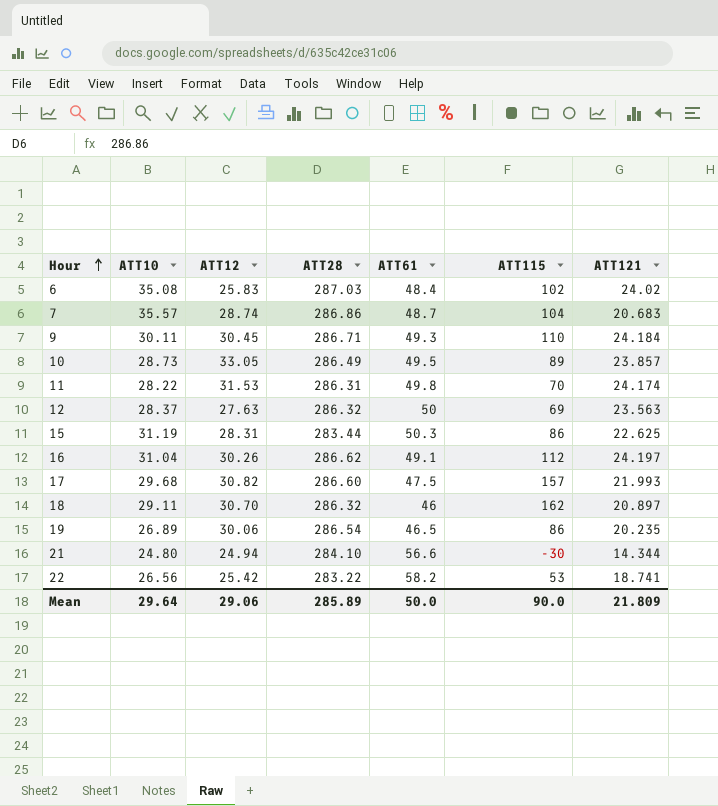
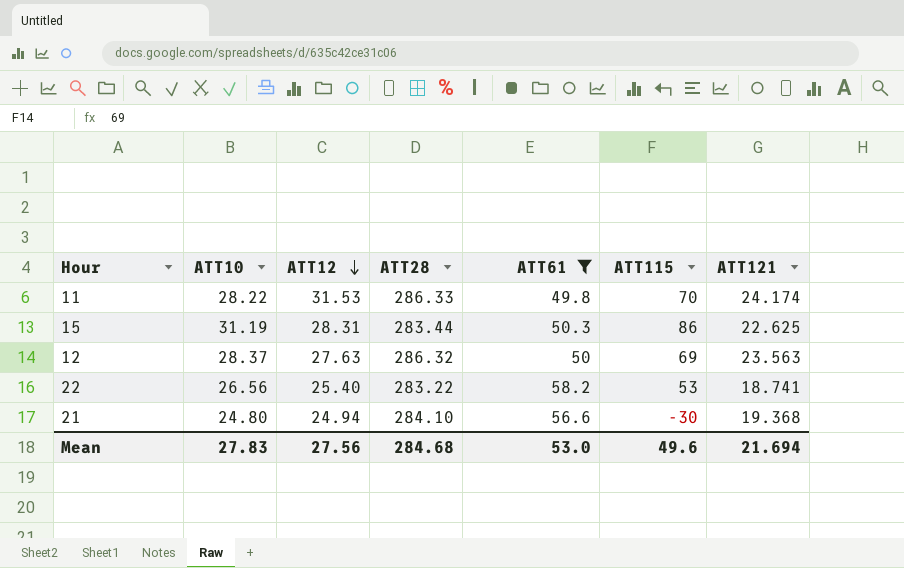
filter: none -> ATT61 >= 49.8
row order: Hour ascending -> ATT12 descending
11 | ATT28: 286.31 -> 286.33
22 | ATT12: 25.42 -> 25.40
21 | ATT121: 14.344 -> 19.368
Mean | ATT10: 29.64 -> 27.83
Mean | ATT12: 29.06 -> 27.56
Mean | ATT28: 285.89 -> 284.68
Mean | ATT61: 50.0 -> 53.0
Mean | ATT115: 90.0 -> 49.6
Mean | ATT121: 21.809 -> 21.694

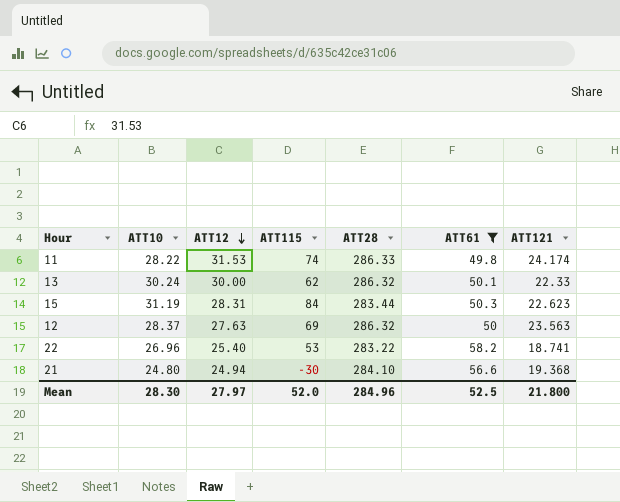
column ATT115 | position: 6 -> 4
11 | ATT115: 70 -> 74
row 13: none -> 30.24 | 30.00 | 62 | 286.32 | 50.1 | 22.33
15 | ATT115: 86 -> 84
15 | ATT121: 22.625 -> 22.623
22 | ATT10: 26.56 -> 26.96
Mean | ATT10: 27.83 -> 28.30
Mean | ATT12: 27.56 -> 27.97
Mean | ATT115: 49.6 -> 52.0
Mean | ATT28: 284.68 -> 284.96
Mean | ATT61: 53.0 -> 52.5
Mean | ATT121: 21.694 -> 21.800

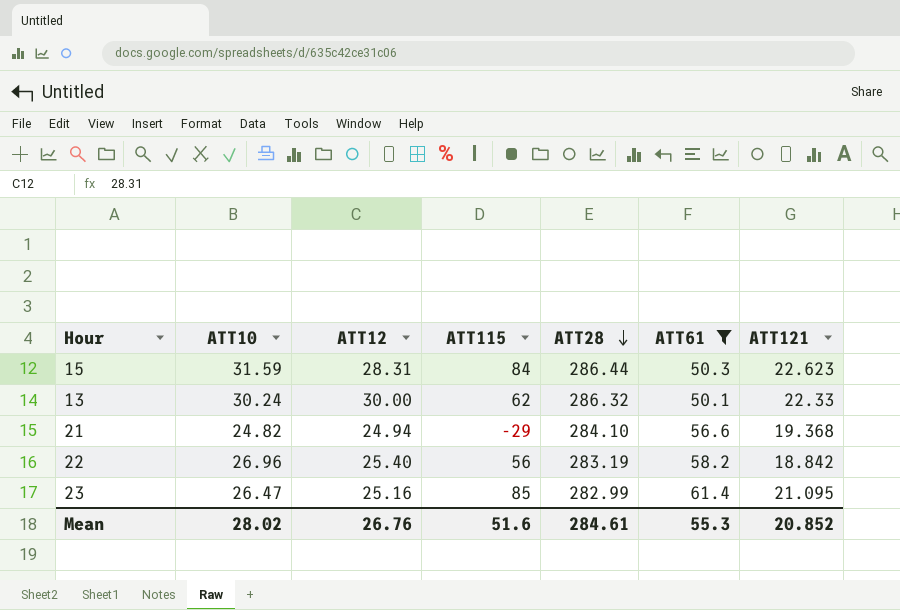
row order: ATT12 descending -> ATT28 descending
row 11: 28.22 | 31.53 | 74 | 286.33 | 49.8 | 24.174 -> none
row 12: 28.37 | 27.63 | 69 | 286.32 | 50 | 23.563 -> none
15 | ATT10: 31.19 -> 31.59
15 | ATT28: 283.44 -> 286.44
21 | ATT10: 24.80 -> 24.82
21 | ATT115: -30 -> -29
22 | ATT115: 53 -> 56
22 | ATT28: 283.22 -> 283.19
22 | ATT121: 18.741 -> 18.842
row 23: none -> 26.47 | 25.16 | 85 | 282.99 | 61.4 | 21.095
Mean | ATT10: 28.30 -> 28.02
Mean | ATT12: 27.97 -> 26.76
Mean | ATT115: 52.0 -> 51.6
Mean | ATT28: 284.96 -> 284.61
Mean | ATT61: 52.5 -> 55.3
Mean | ATT121: 21.800 -> 20.852

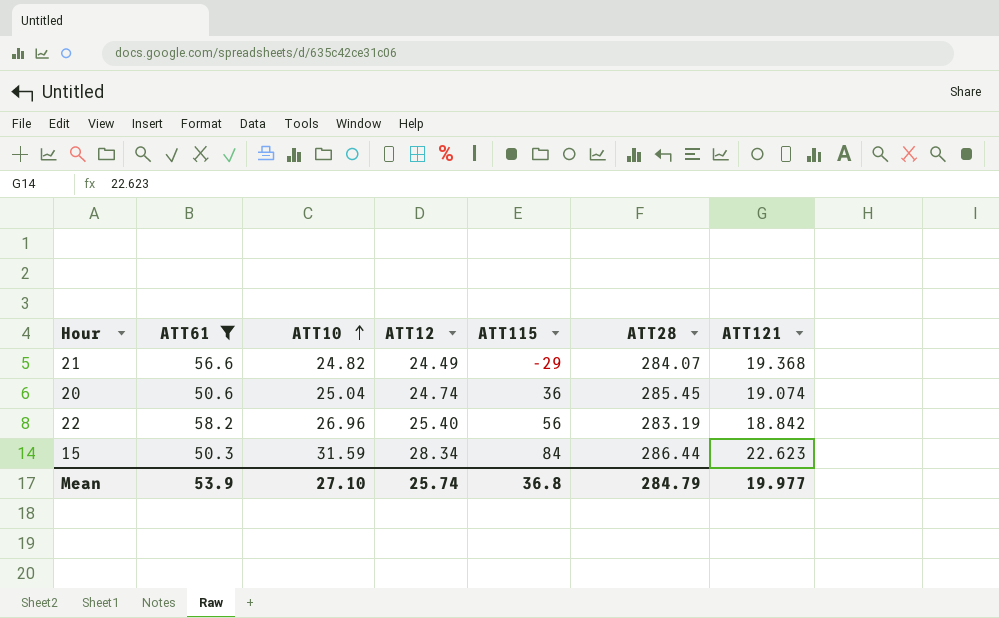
row order: ATT28 descending -> ATT10 ascending
column ATT61 | position: 6 -> 2
row 13: 30.24 | 30.00 | 62 | 286.32 | 50.1 | 22.33 -> none
row 23: 26.47 | 25.16 | 85 | 282.99 | 61.4 | 21.095 -> none
21 | ATT12: 24.94 -> 24.49
21 | ATT28: 284.10 -> 284.07
row 20: none -> 50.6 | 25.04 | 24.74 | 36 | 285.45 | 19.074
15 | ATT12: 28.31 -> 28.34
Mean | ATT61: 55.3 -> 53.9
Mean | ATT10: 28.02 -> 27.10
Mean | ATT12: 26.76 -> 25.74
Mean | ATT115: 51.6 -> 36.8
Mean | ATT28: 284.61 -> 284.79
Mean | ATT121: 20.852 -> 19.977

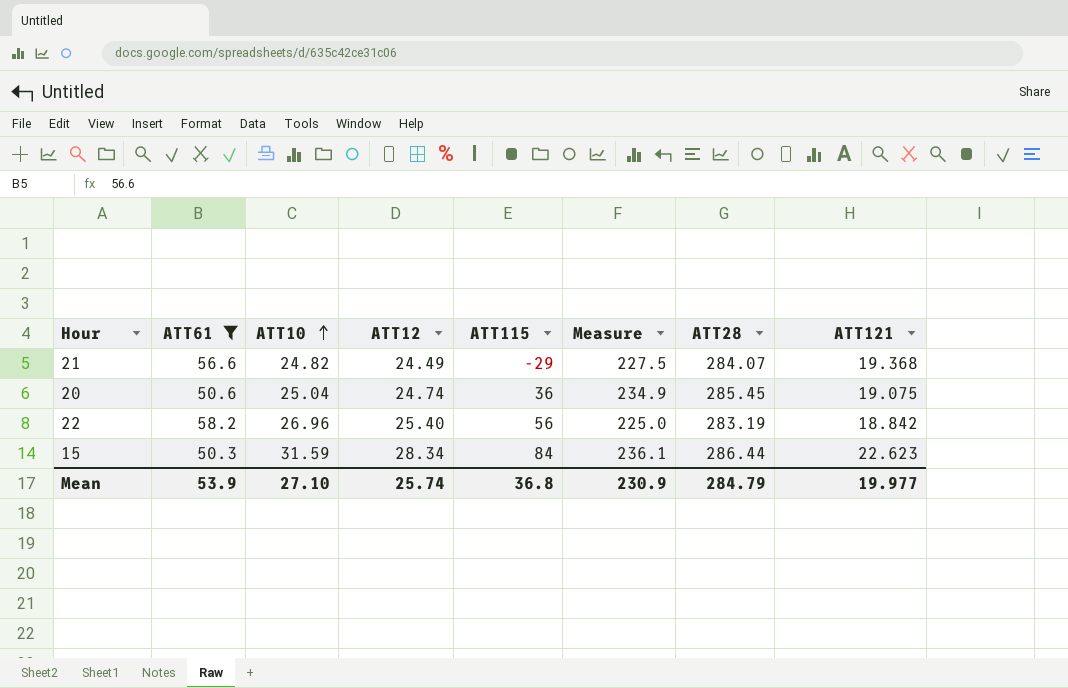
column Measure | formula: none -> [ATT28] - [ATT61]
20 | ATT121: 19.074 -> 19.075

